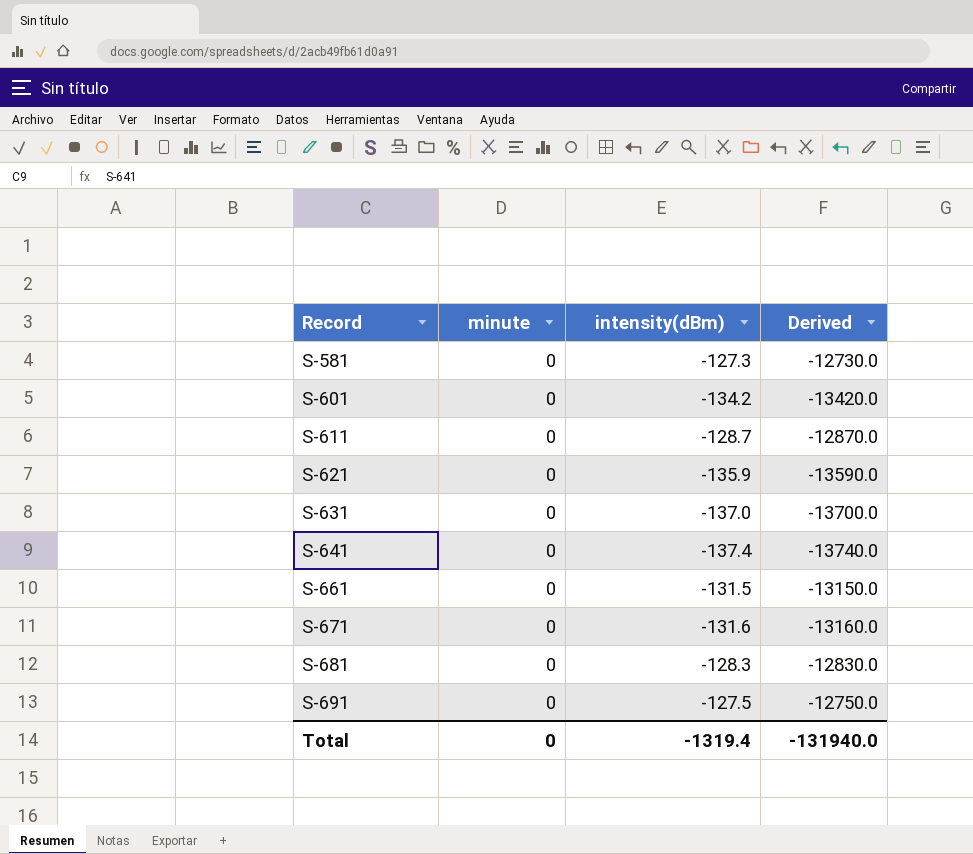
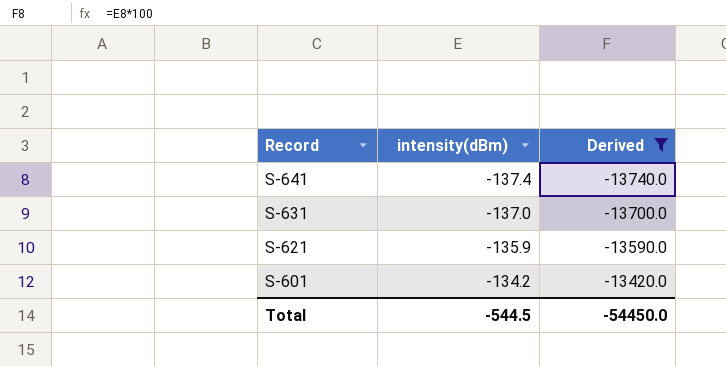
filter: none -> Derived <= -13420.0
row order: Record ascending -> Record descending
column minute | position: 2 -> none
Total | intensity(dBm): -1319.4 -> -544.5
Total | Derived: -131940.0 -> -54450.0

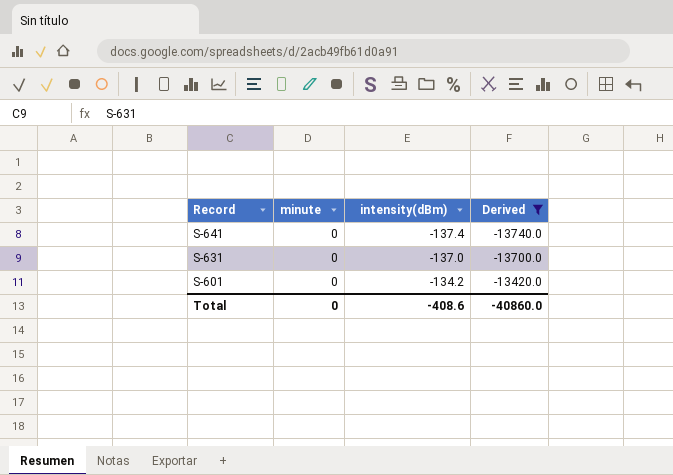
column minute | position: none -> 2
row S-621: -135.9 | -13590.0 -> none
Total | intensity(dBm): -544.5 -> -408.6
Total | Derived: -54450.0 -> -40860.0

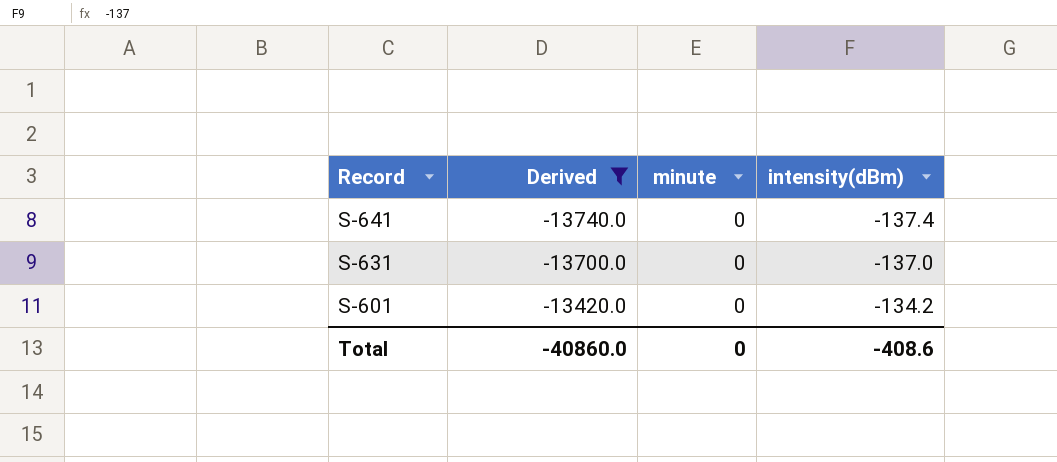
column Derived | position: 4 -> 2

